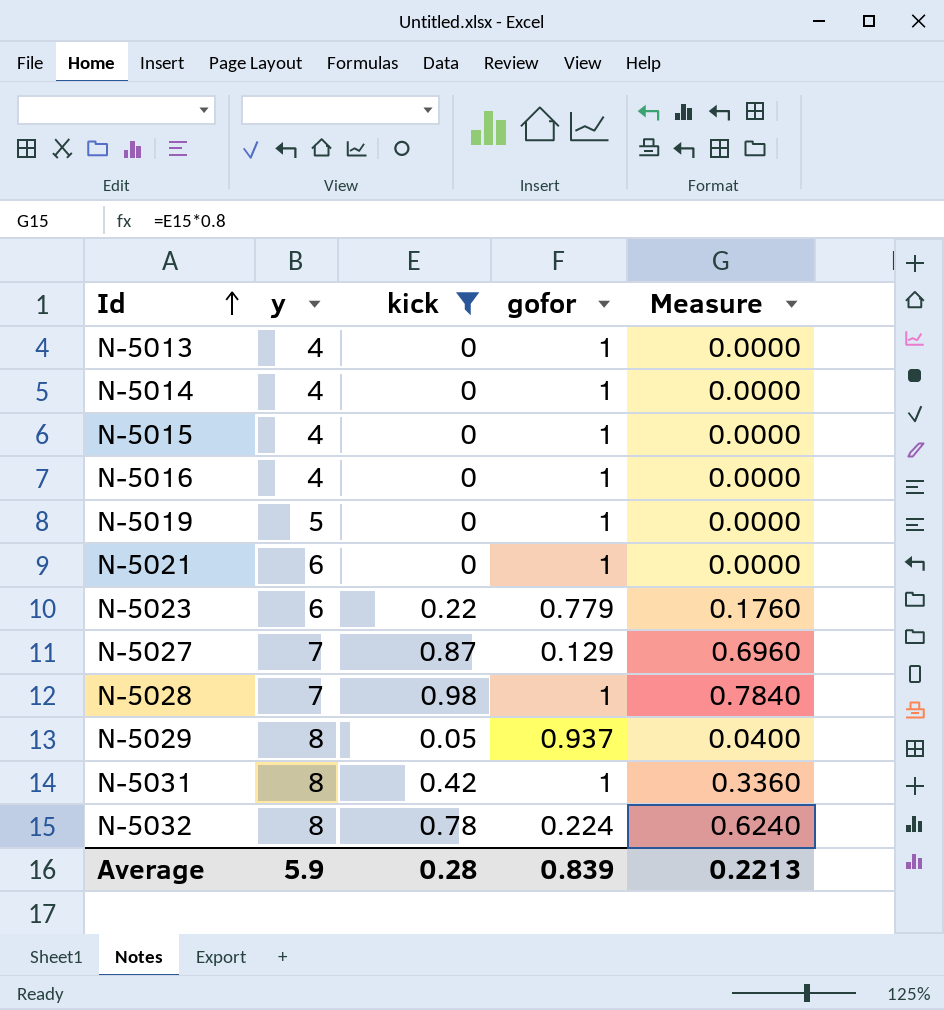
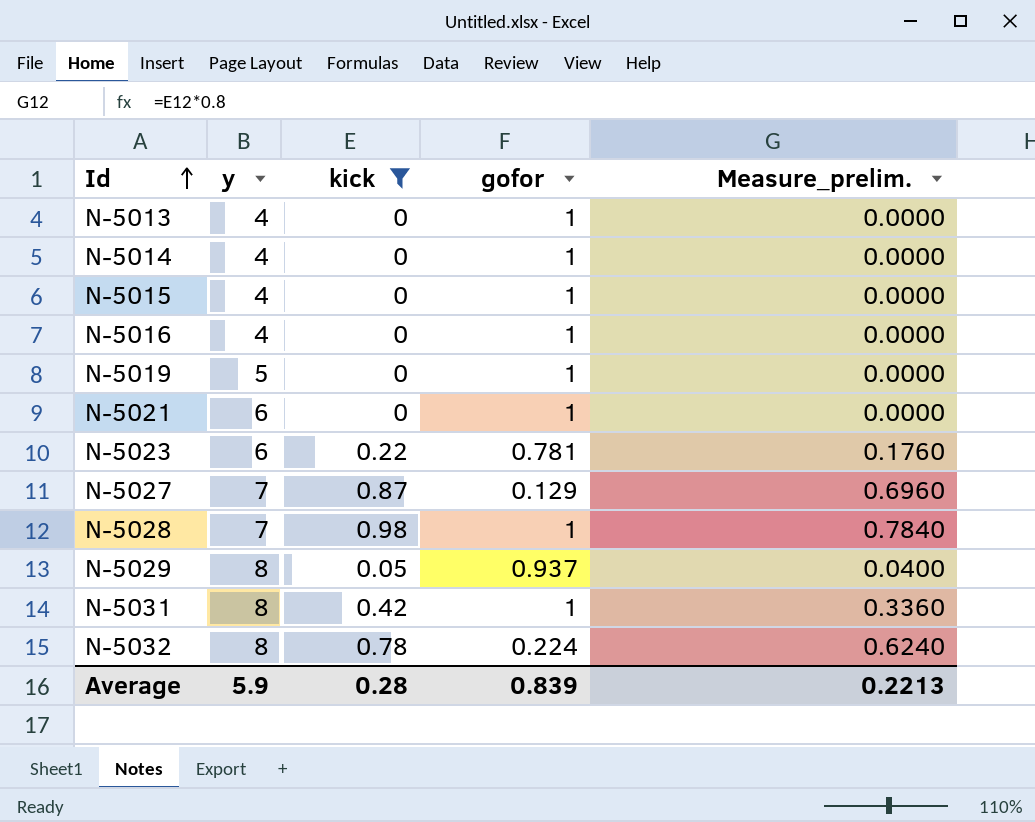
column name: Measure -> Measure_prelim.
N-5023 | gofor: 0.779 -> 0.781

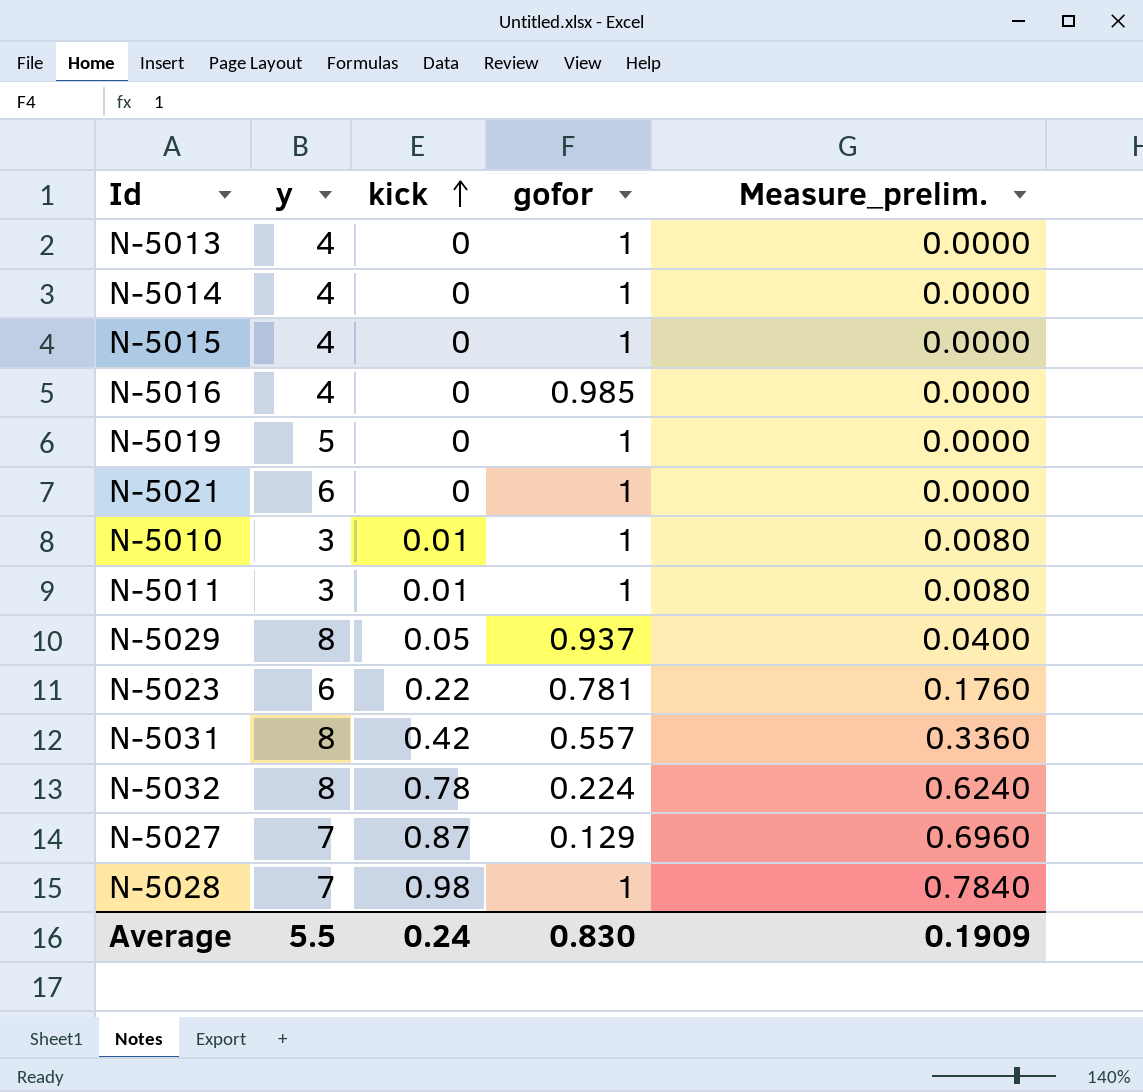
filter: kick != 0.01 -> none
row order: Id ascending -> kick ascending
N-5016 | gofor: 1 -> 0.985
N-5031 | gofor: 1 -> 0.557
Average | y: 5.9 -> 5.5
Average | kick: 0.28 -> 0.24
Average | gofor: 0.839 -> 0.830
Average | Measure_prelim.: 0.2213 -> 0.1909

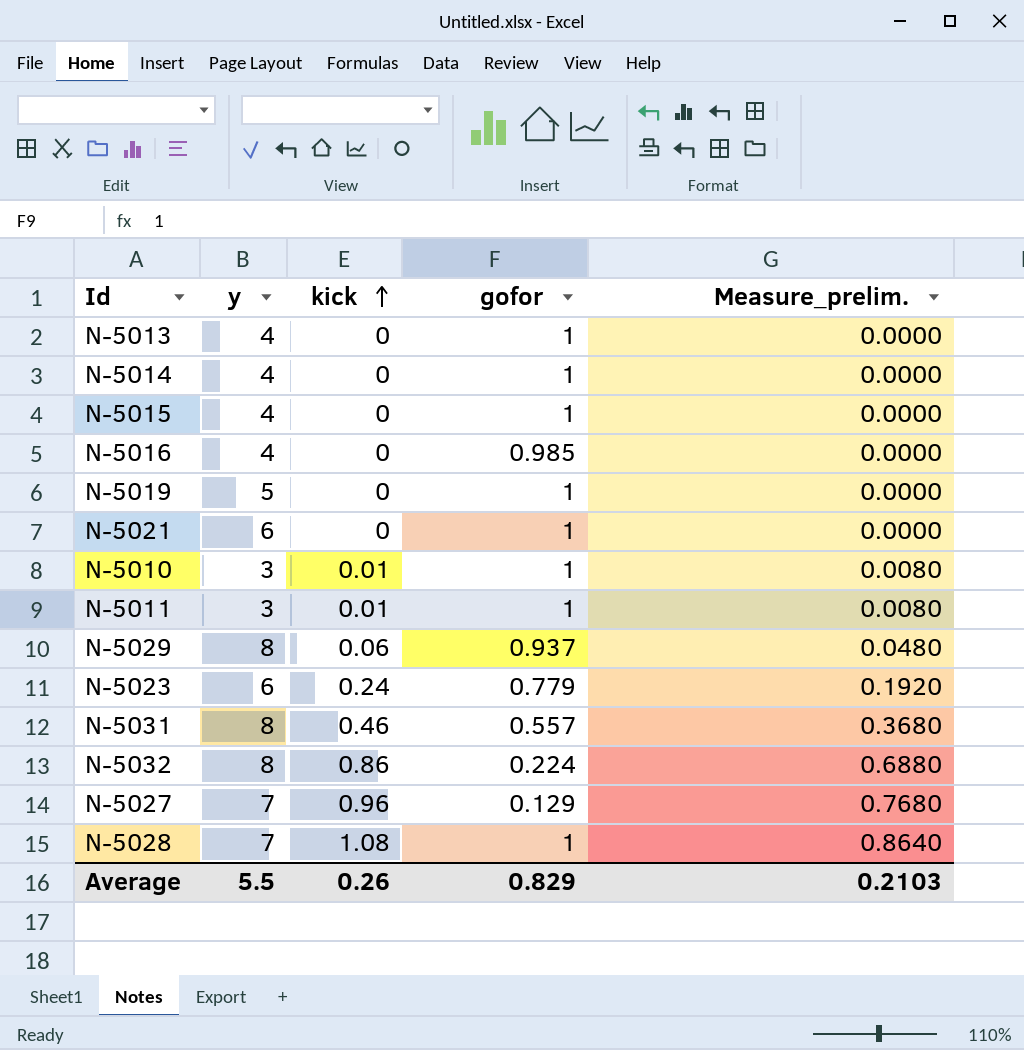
N-5029 | kick: 0.05 -> 0.06
N-5029 | Measure_prelim.: 0.0400 -> 0.0480
N-5023 | kick: 0.22 -> 0.24
N-5023 | gofor: 0.781 -> 0.779
N-5023 | Measure_prelim.: 0.1760 -> 0.1920
N-5031 | kick: 0.42 -> 0.46
N-5031 | Measure_prelim.: 0.3360 -> 0.3680
N-5032 | kick: 0.78 -> 0.86
N-5032 | Measure_prelim.: 0.6240 -> 0.6880
N-5027 | kick: 0.87 -> 0.96
N-5027 | Measure_prelim.: 0.6960 -> 0.7680
N-5028 | kick: 0.98 -> 1.08
N-5028 | Measure_prelim.: 0.7840 -> 0.8640
Average | kick: 0.24 -> 0.26
Average | gofor: 0.830 -> 0.829
Average | Measure_prelim.: 0.1909 -> 0.2103

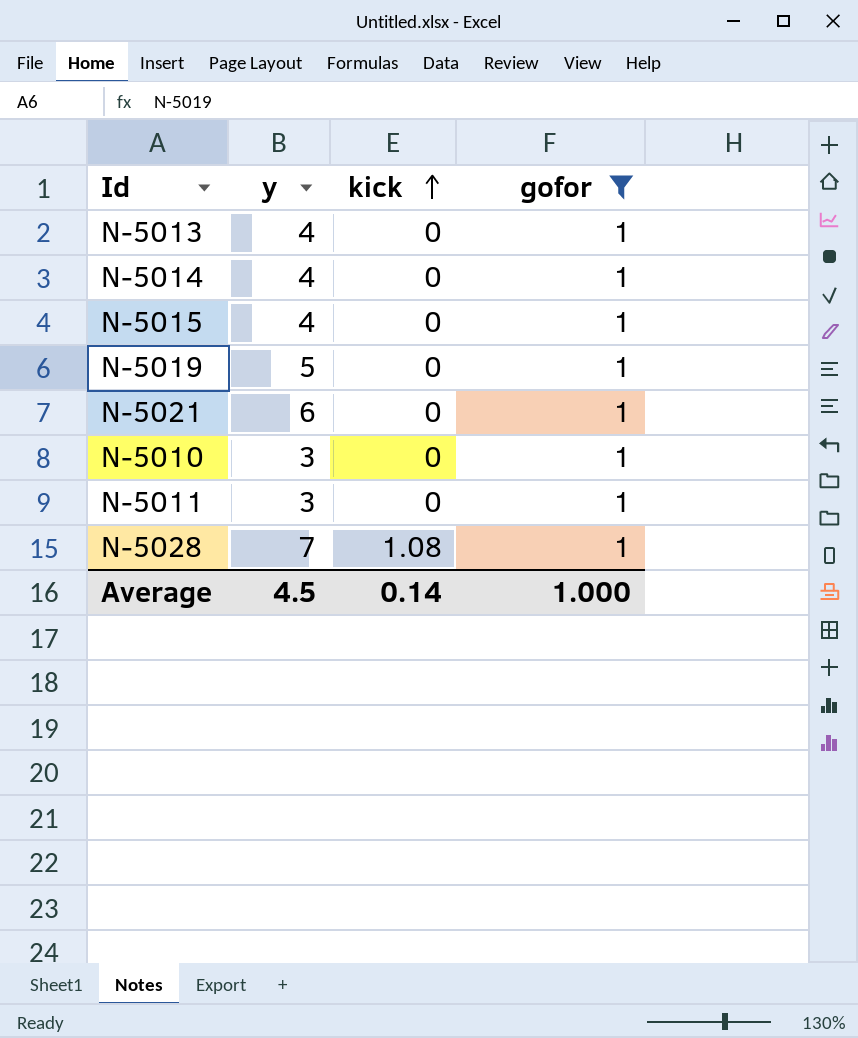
filter: none -> gofor = 1
column Measure_prelim. | formula: [kick] * 0.8 -> none
N-5010 | kick: 0.01 -> 0
N-5011 | kick: 0.01 -> 0
Average | y: 5.5 -> 4.5
Average | kick: 0.26 -> 0.14
Average | gofor: 0.829 -> 1.000

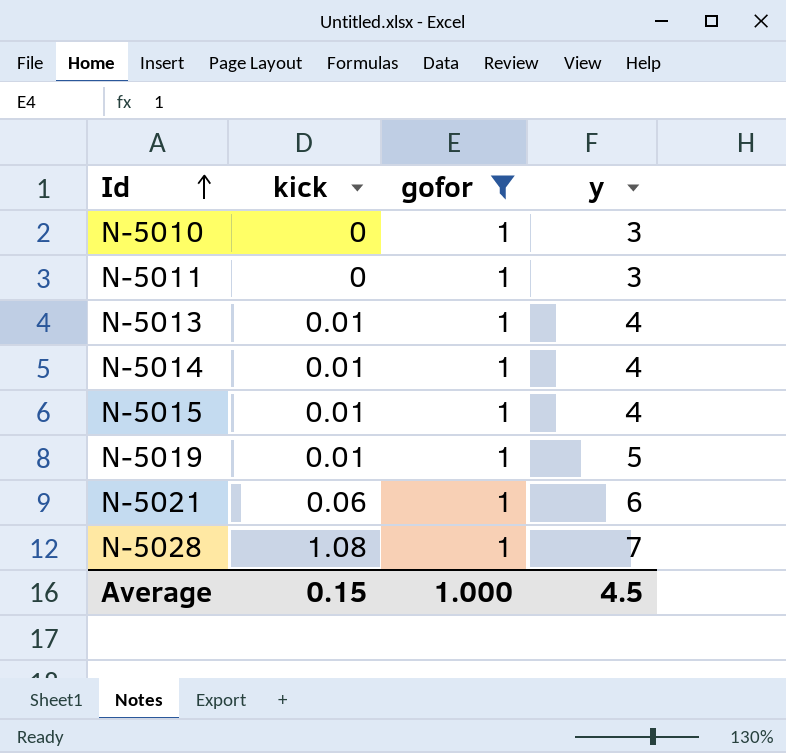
row order: kick ascending -> Id ascending
column y | position: 2 -> 4
N-5013 | kick: 0 -> 0.01
N-5014 | kick: 0 -> 0.01
N-5015 | kick: 0 -> 0.01
N-5019 | kick: 0 -> 0.01
N-5021 | kick: 0 -> 0.06
Average | kick: 0.14 -> 0.15

